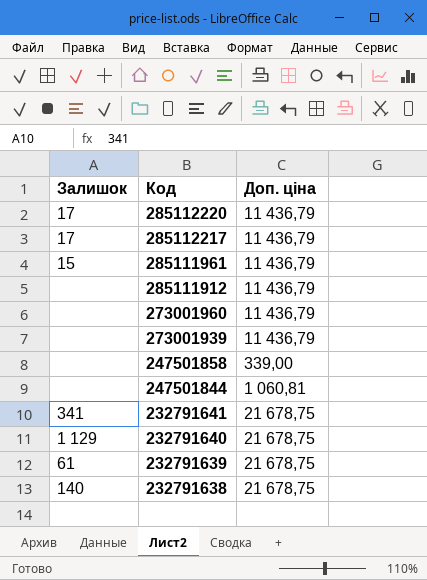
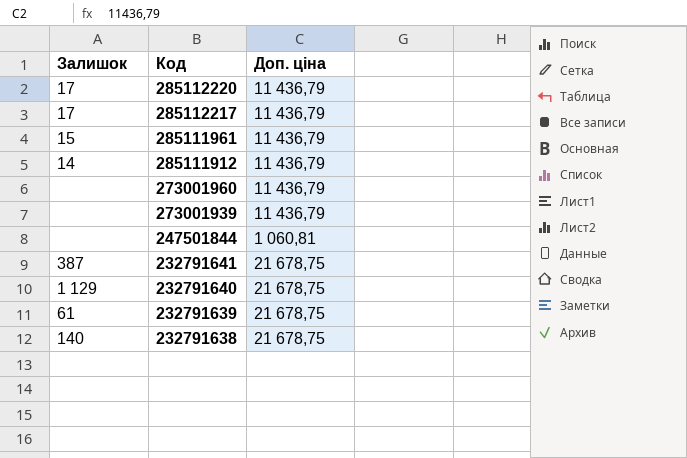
row 247501858: none | 339,00 -> none
285111912 | Залишок: none -> 14
232791641 | Залишок: 341 -> 387

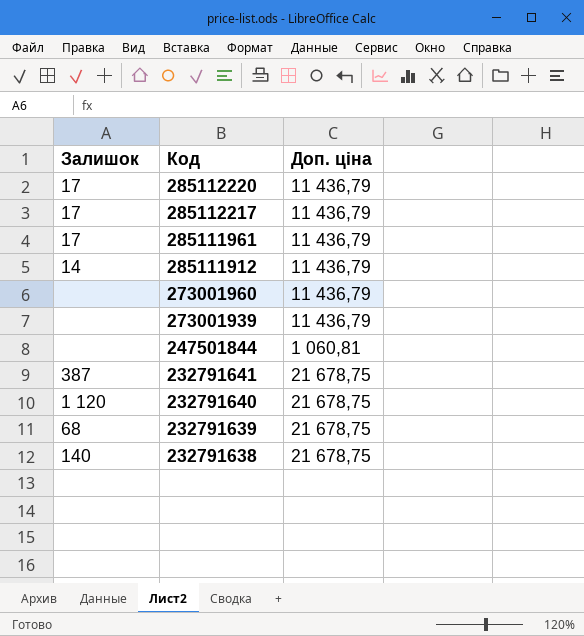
285111961 | Залишок: 15 -> 17
232791640 | Залишок: 1 129 -> 1 120
232791639 | Залишок: 61 -> 68

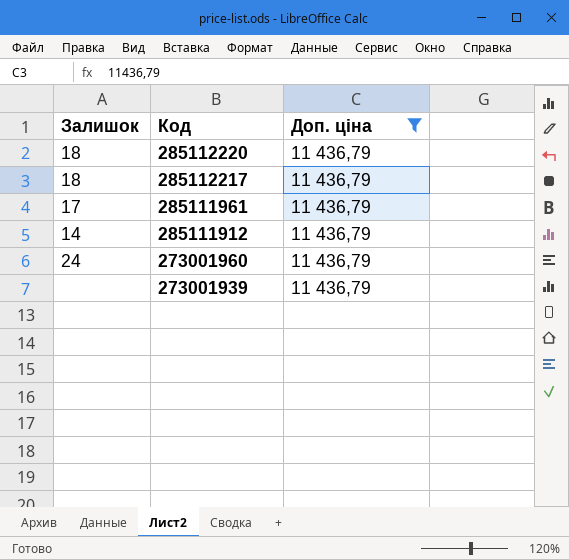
filter: none -> Доп. ціна = 11 436,79
285112220 | Залишок: 17 -> 18
285112217 | Залишок: 17 -> 18
273001960 | Залишок: none -> 24

